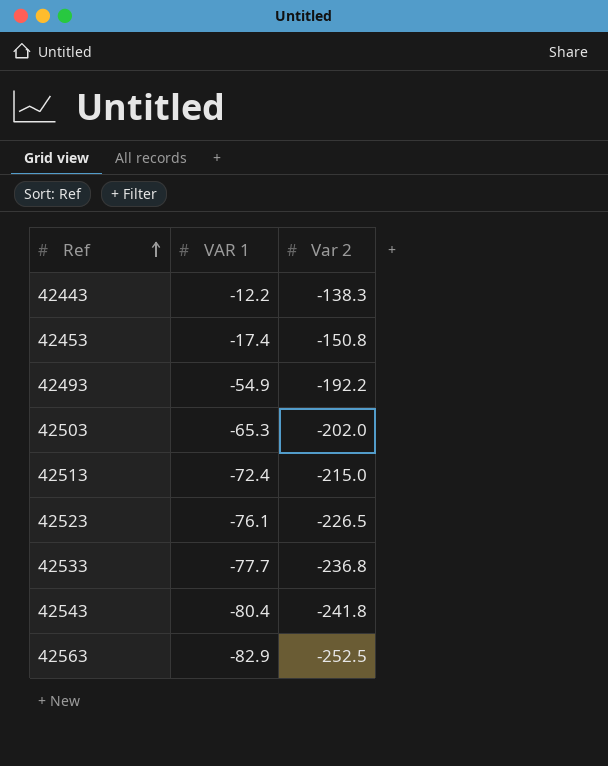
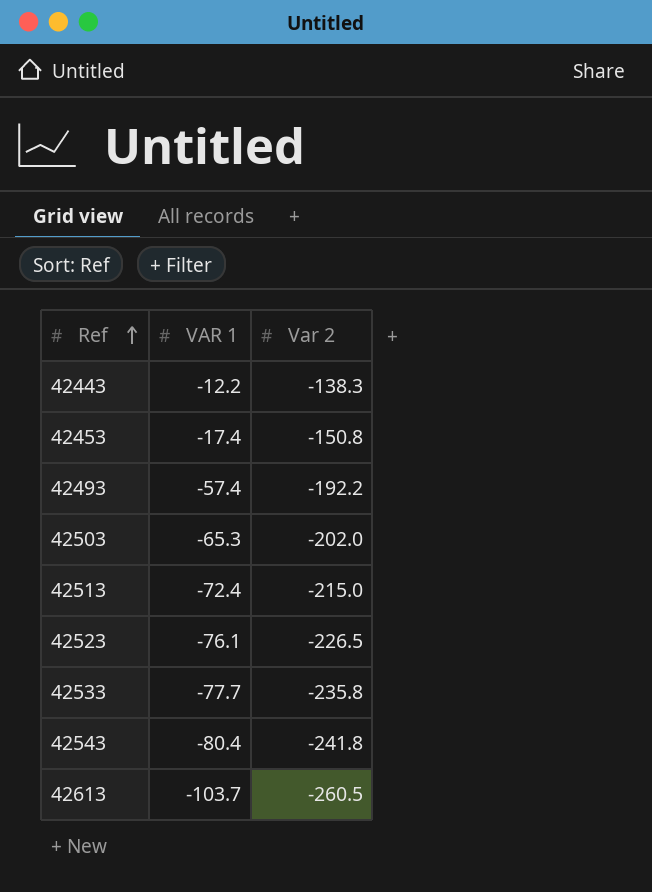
row 42563: -82.9 | -252.5 -> none
42493 | VAR 1: -54.9 -> -57.4
42533 | Var 2: -236.8 -> -235.8
row 42613: none -> -103.7 | -260.5

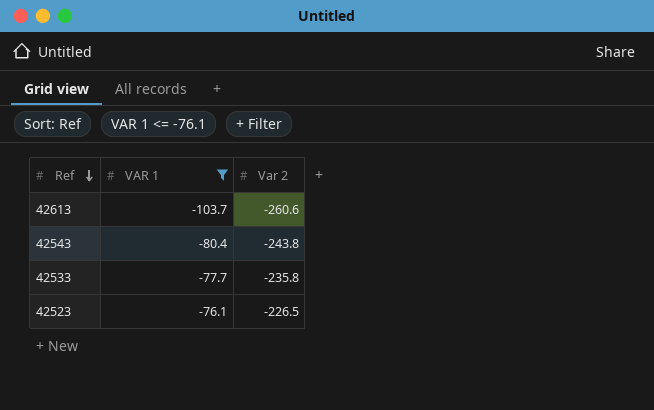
filter: none -> VAR 1 <= -76.1
row order: Ref ascending -> Ref descending
42613 | Var 2: -260.5 -> -260.6
42543 | Var 2: -241.8 -> -243.8

